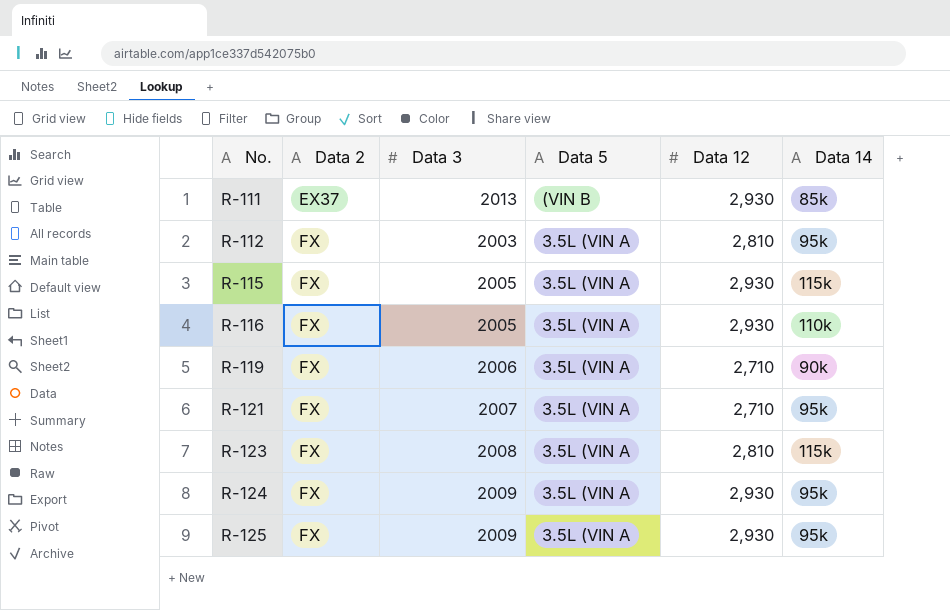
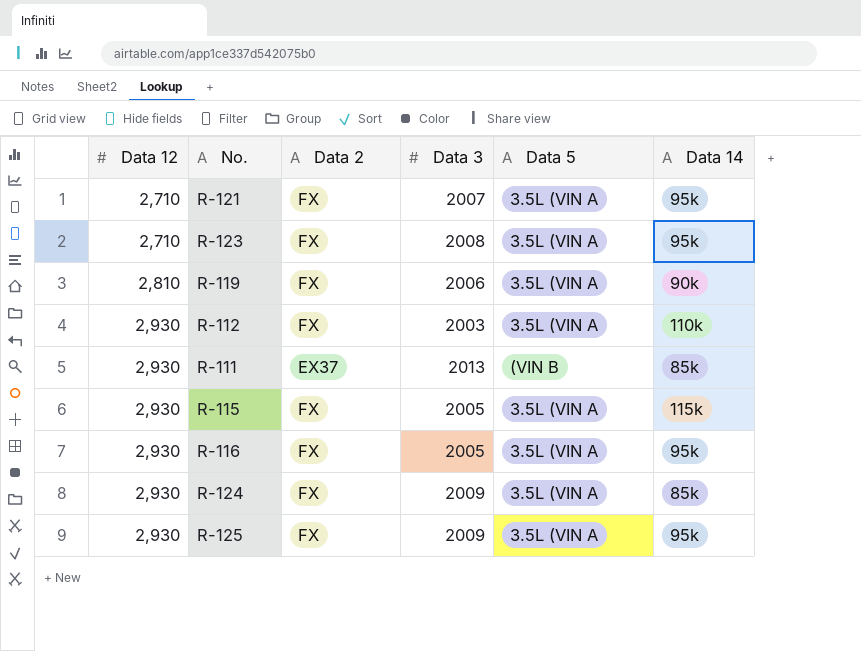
row order: No. ascending -> Data 12 ascending
column Data 12 | position: 5 -> 1
R-123 | Data 12: 2,810 -> 2,710
R-123 | Data 14: 115k -> 95k
R-119 | Data 12: 2,710 -> 2,810
R-112 | Data 12: 2,810 -> 2,930
R-112 | Data 14: 95k -> 110k
R-116 | Data 14: 110k -> 95k
R-124 | Data 14: 95k -> 85k

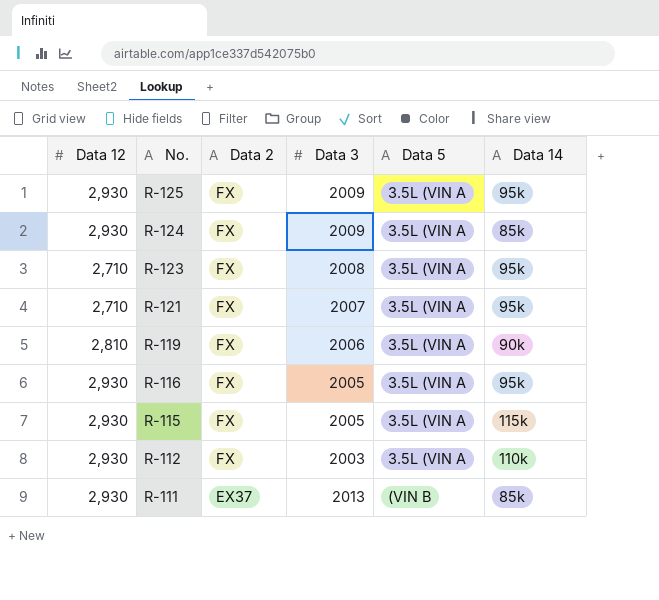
row order: Data 12 ascending -> No. descending

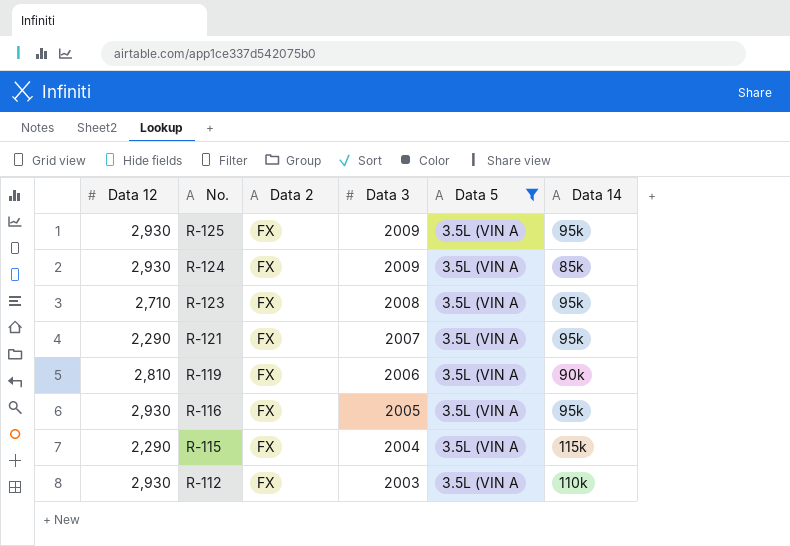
filter: none -> Data 5 = 3.5L (VIN A
R-121 | Data 12: 2,710 -> 2,290
R-115 | Data 12: 2,930 -> 2,290
R-115 | Data 3: 2005 -> 2004

